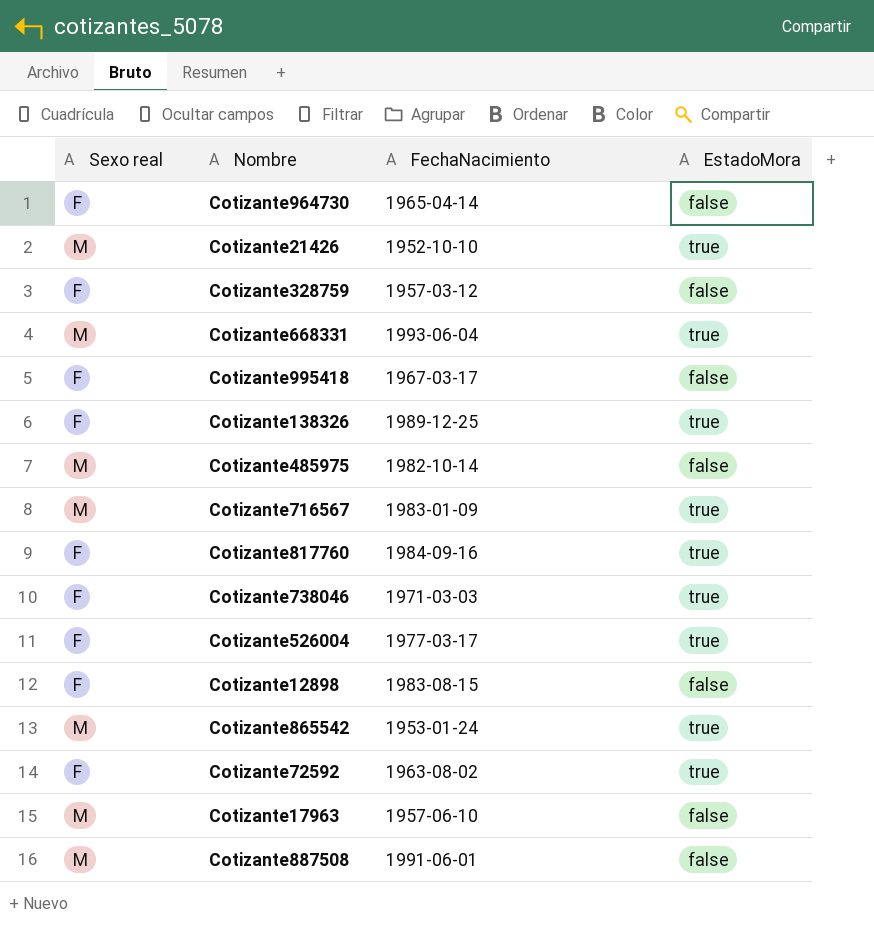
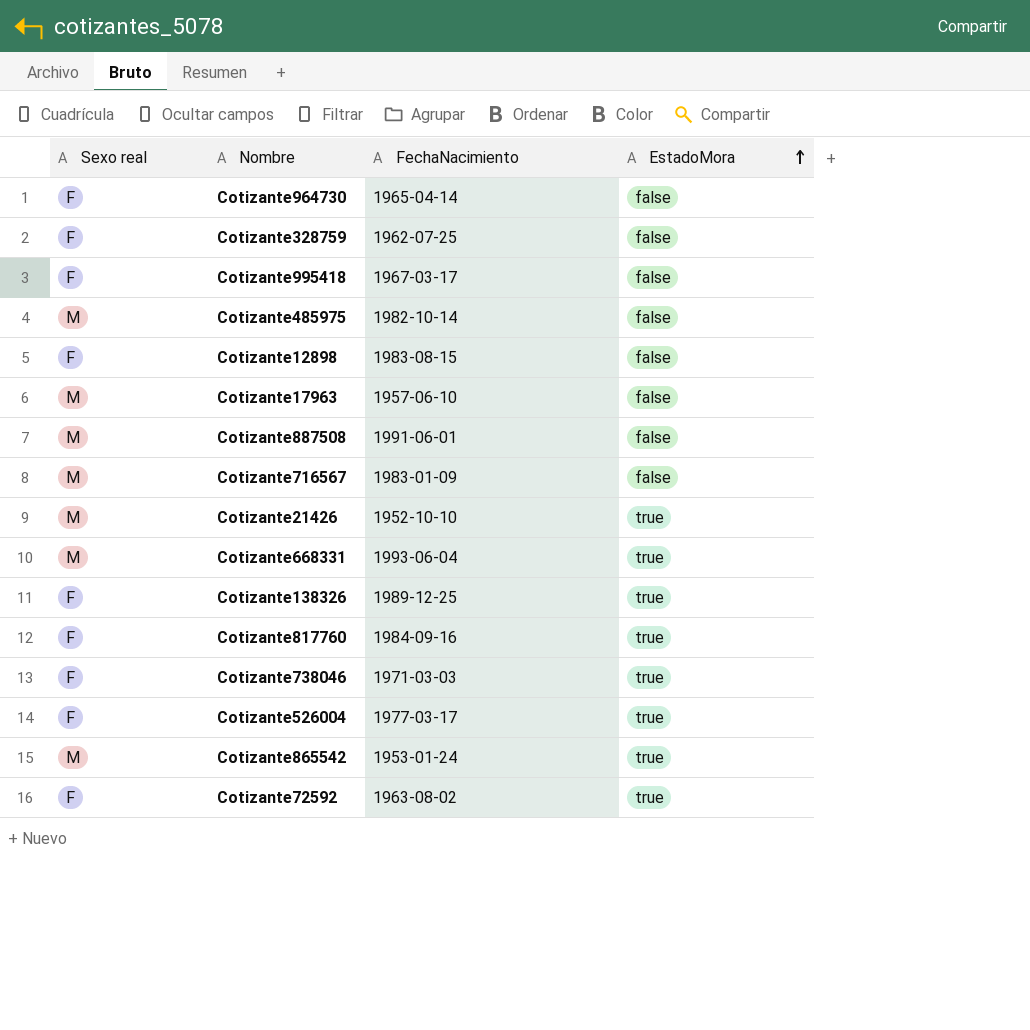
row order: none -> EstadoMora ascending
Cotizante328759 | FechaNacimiento: 1957-03-12 -> 1962-07-25
Cotizante716567 | EstadoMora: true -> false

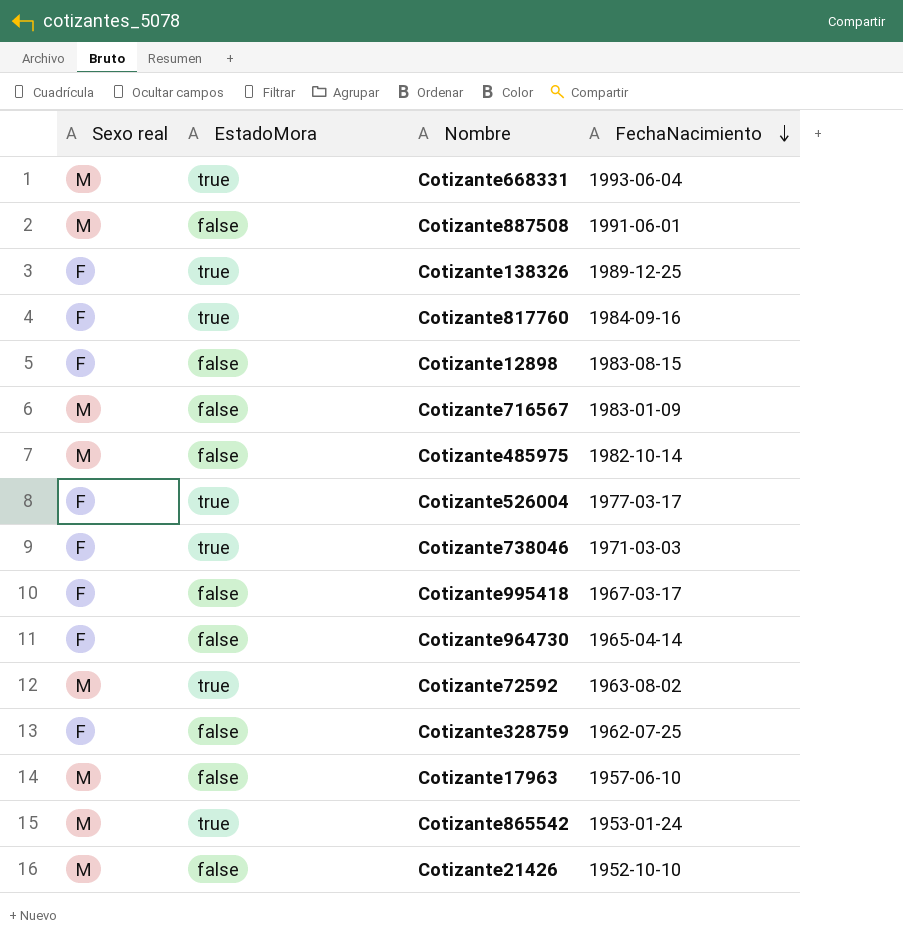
row order: EstadoMora ascending -> FechaNacimiento descending
column EstadoMora | position: 4 -> 2
Cotizante72592 | Sexo real: F -> M
Cotizante21426 | EstadoMora: true -> false

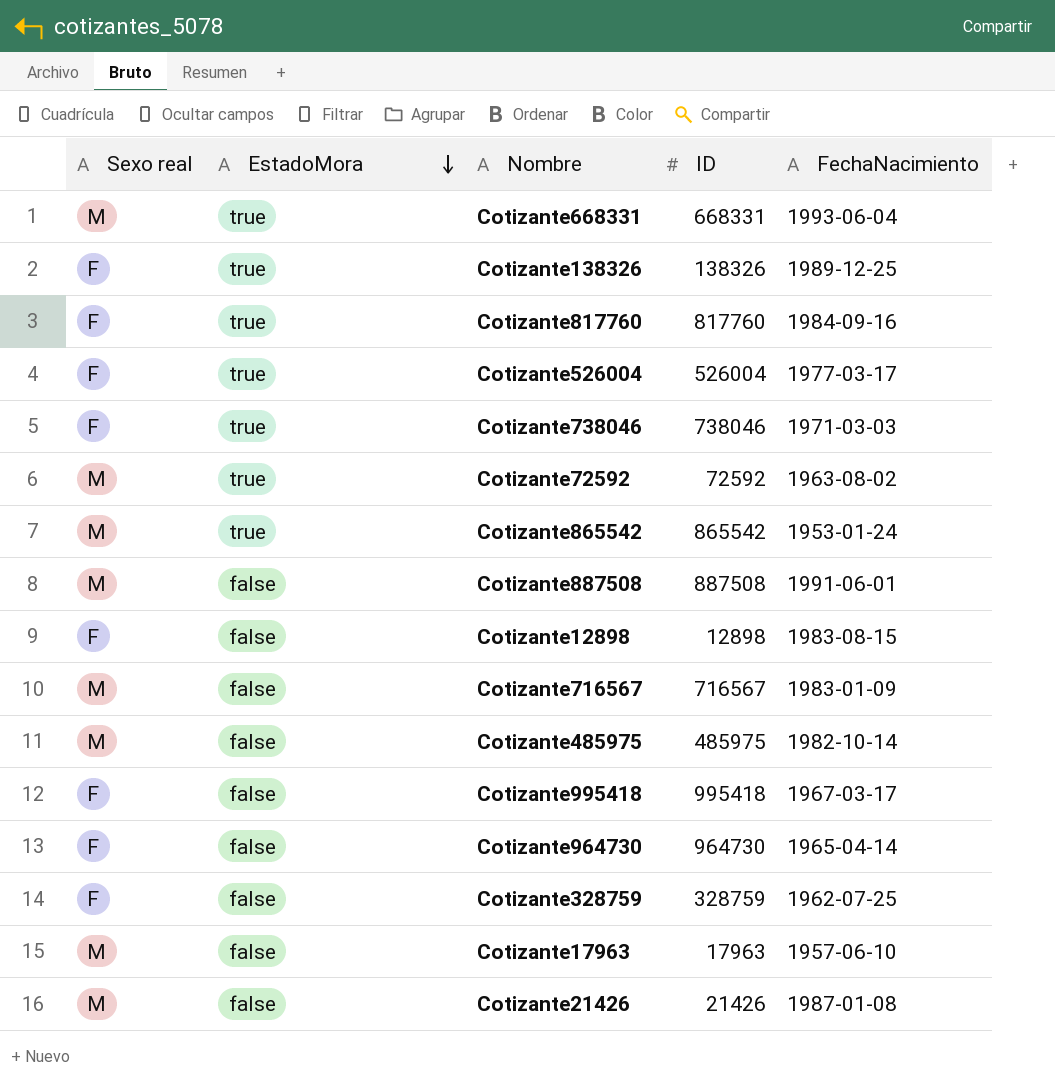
row order: FechaNacimiento descending -> EstadoMora descending
column ID | position: none -> 4
Cotizante21426 | FechaNacimiento: 1952-10-10 -> 1987-01-08

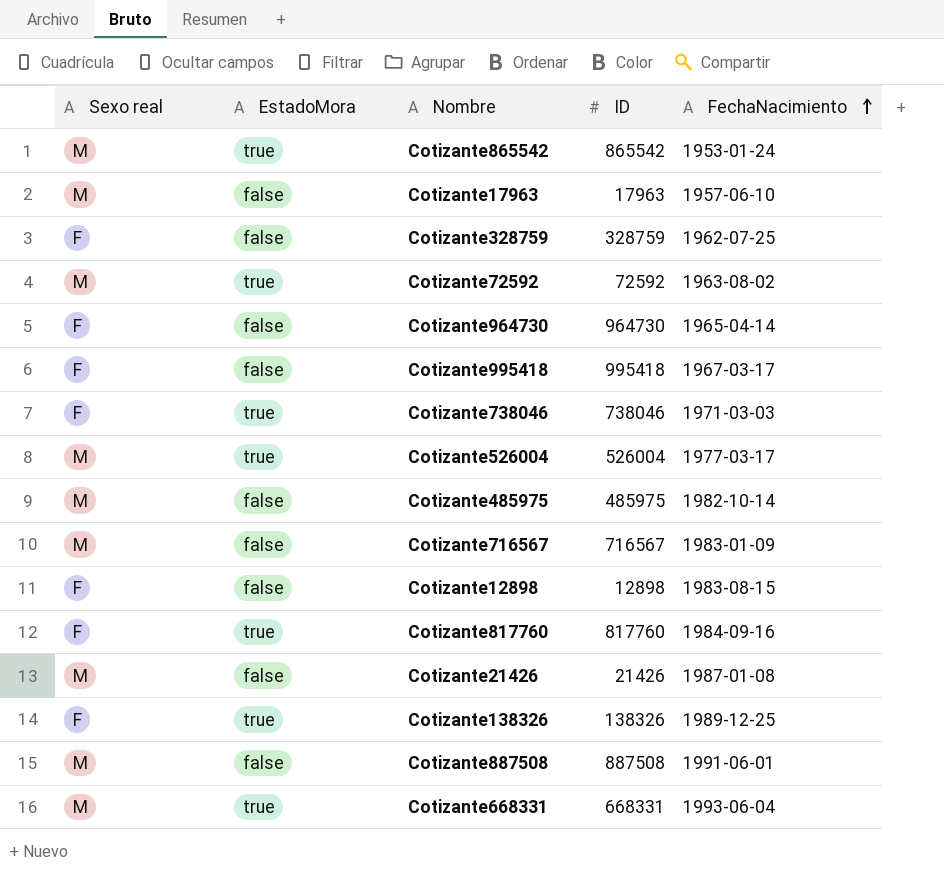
row order: EstadoMora descending -> FechaNacimiento ascending
Cotizante526004 | Sexo real: F -> M

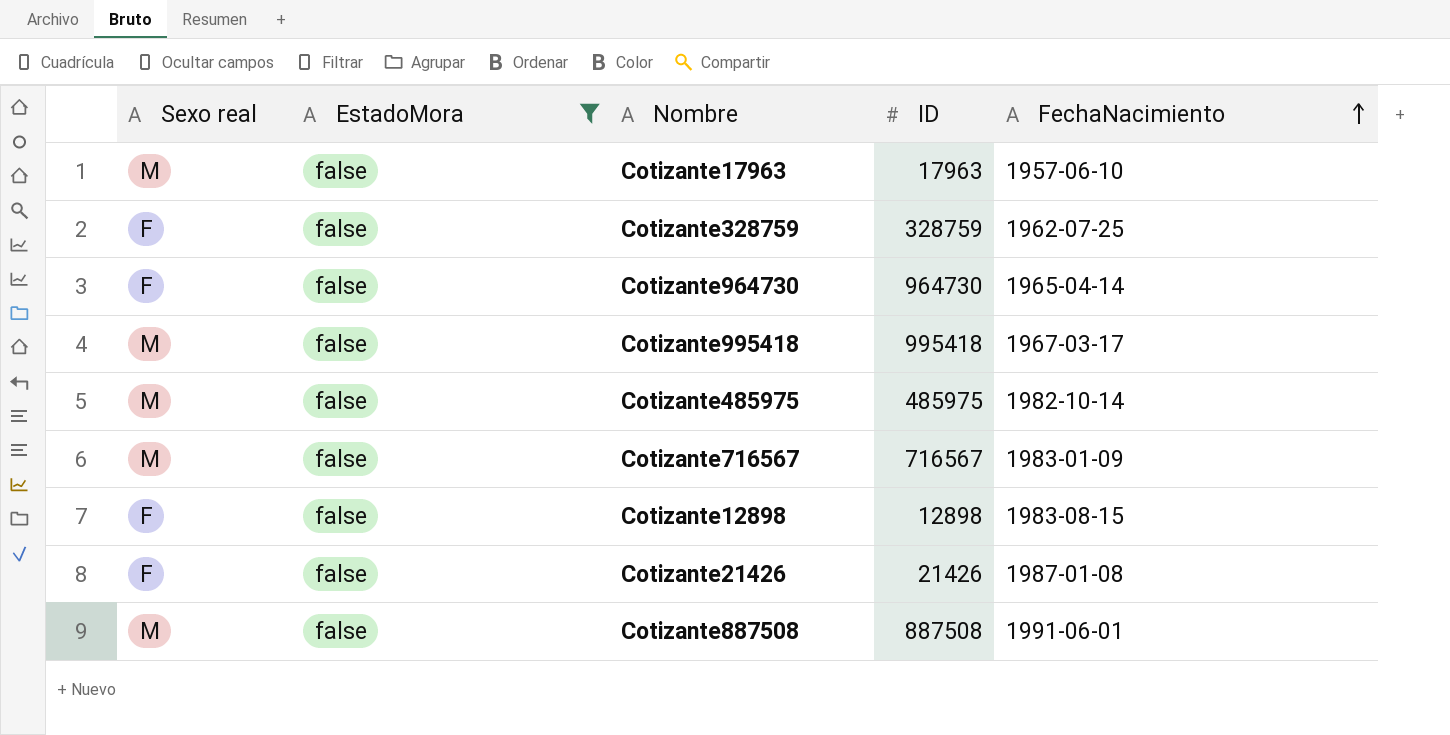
filter: none -> EstadoMora = false
Cotizante995418 | Sexo real: F -> M
Cotizante21426 | Sexo real: M -> F

